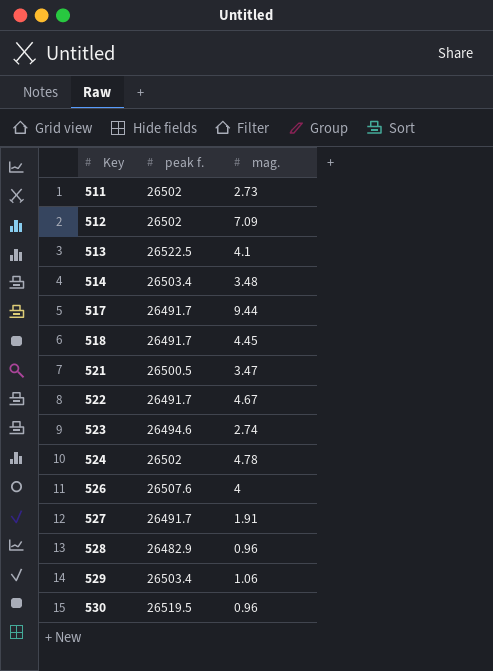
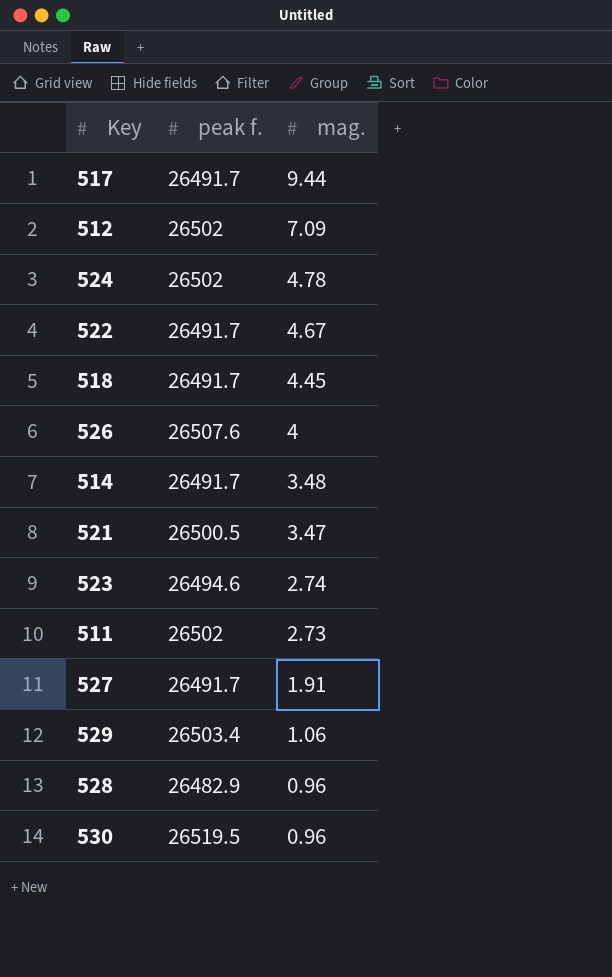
row order: Key ascending -> mag. descending
row 513: 26522.5 | 4.1 -> none
514 | peak f.: 26503.4 -> 26491.7

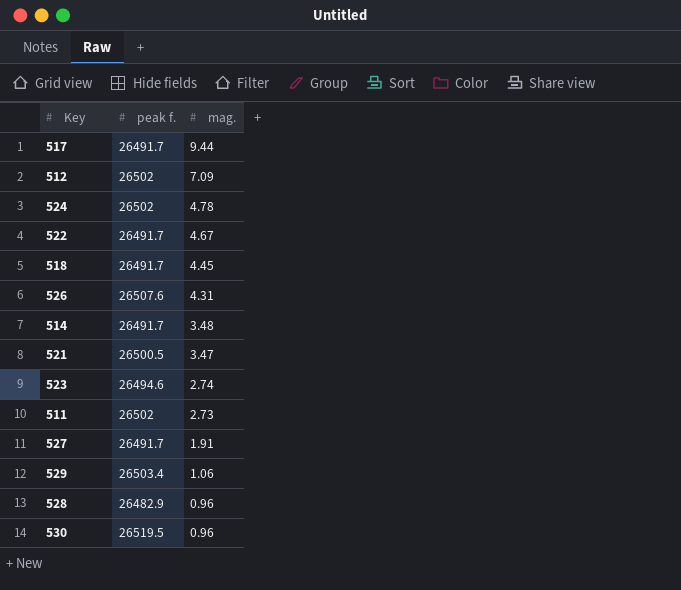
526 | mag.: 4 -> 4.31

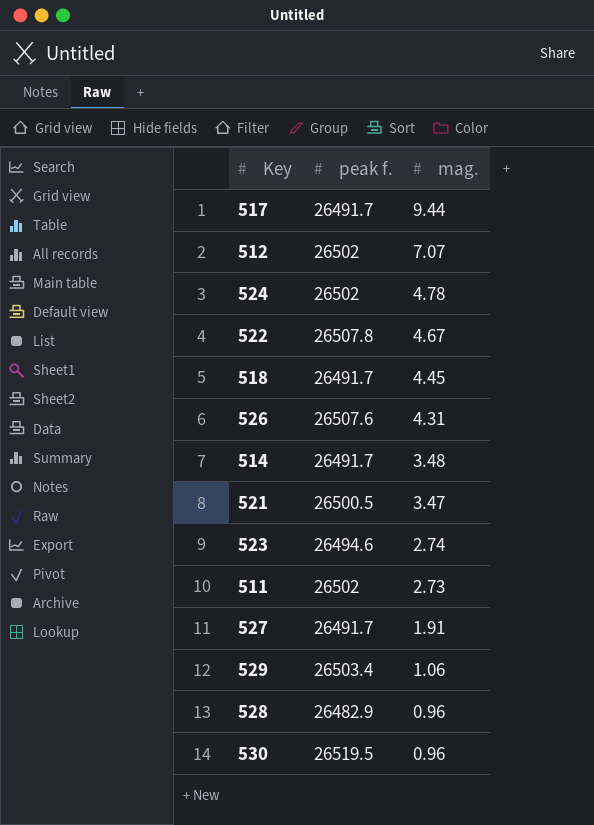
512 | mag.: 7.09 -> 7.07
522 | peak f.: 26491.7 -> 26507.8

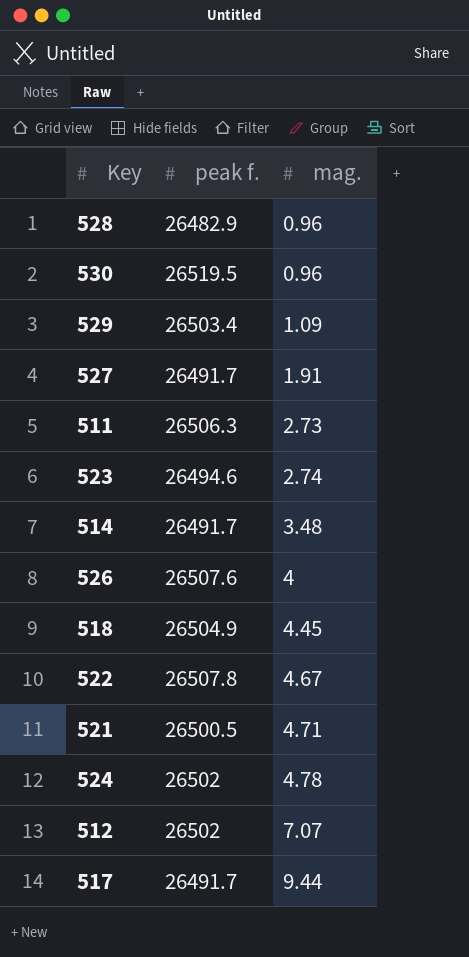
row order: mag. descending -> mag. ascending
529 | mag.: 1.06 -> 1.09
511 | peak f.: 26502 -> 26506.3
526 | mag.: 4.31 -> 4
518 | peak f.: 26491.7 -> 26504.9
521 | mag.: 3.47 -> 4.71

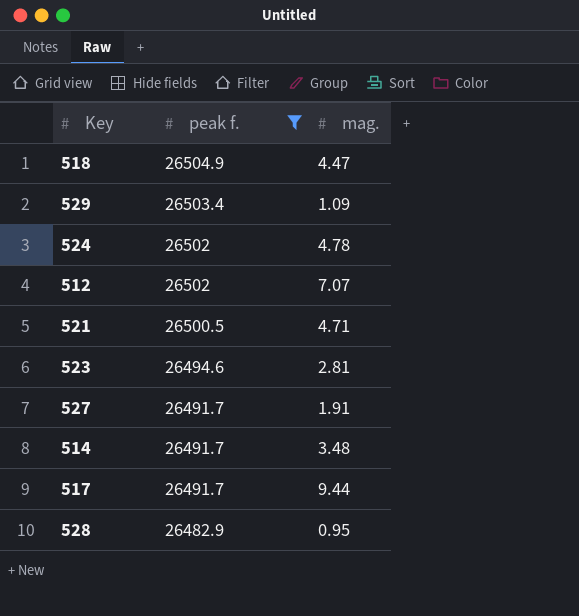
filter: none -> peak f. <= 26504.9
row order: mag. ascending -> peak f. descending
518 | mag.: 4.45 -> 4.47
523 | mag.: 2.74 -> 2.81
528 | mag.: 0.96 -> 0.95

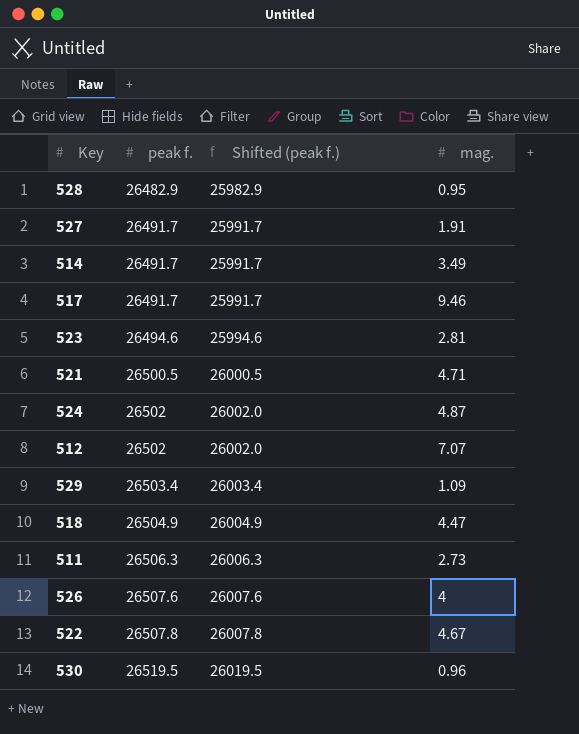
filter: peak f. <= 26504.9 -> none
row order: peak f. descending -> peak f. ascending
column Shifted (peak f.) | formula: none -> [peak f.] - 500
514 | mag.: 3.48 -> 3.49
517 | mag.: 9.44 -> 9.46
524 | mag.: 4.78 -> 4.87

